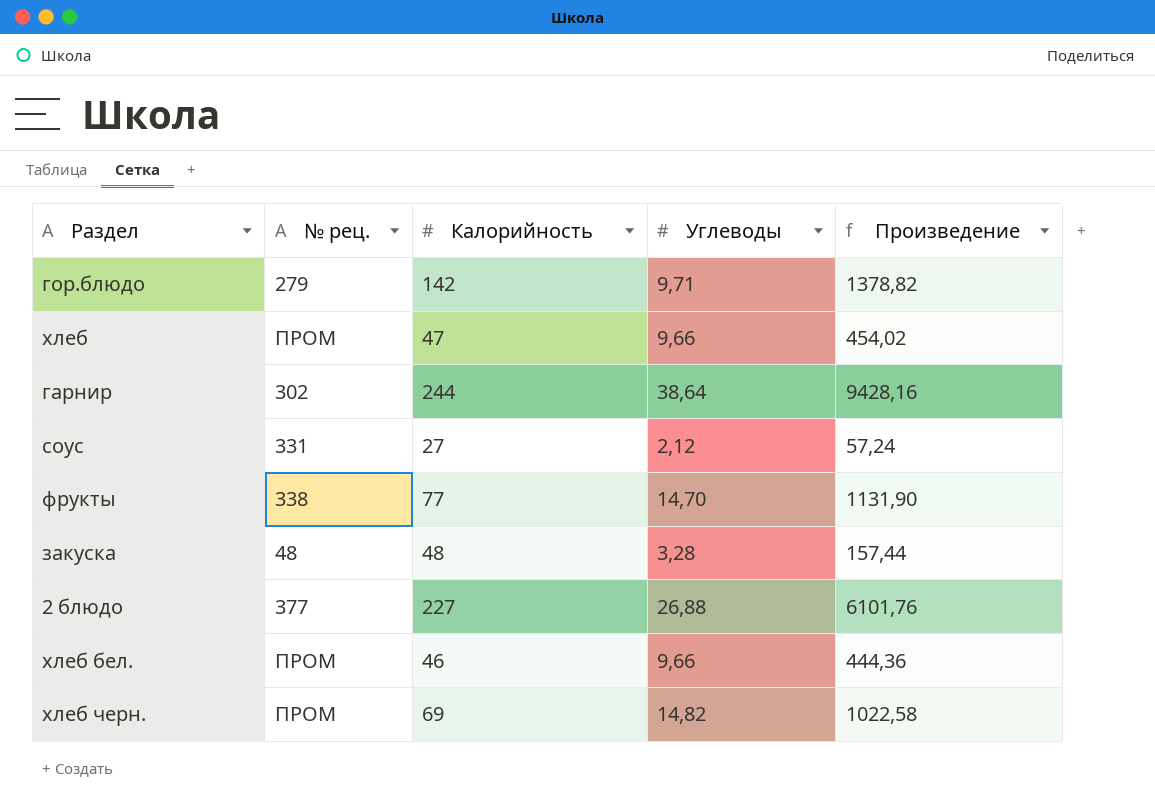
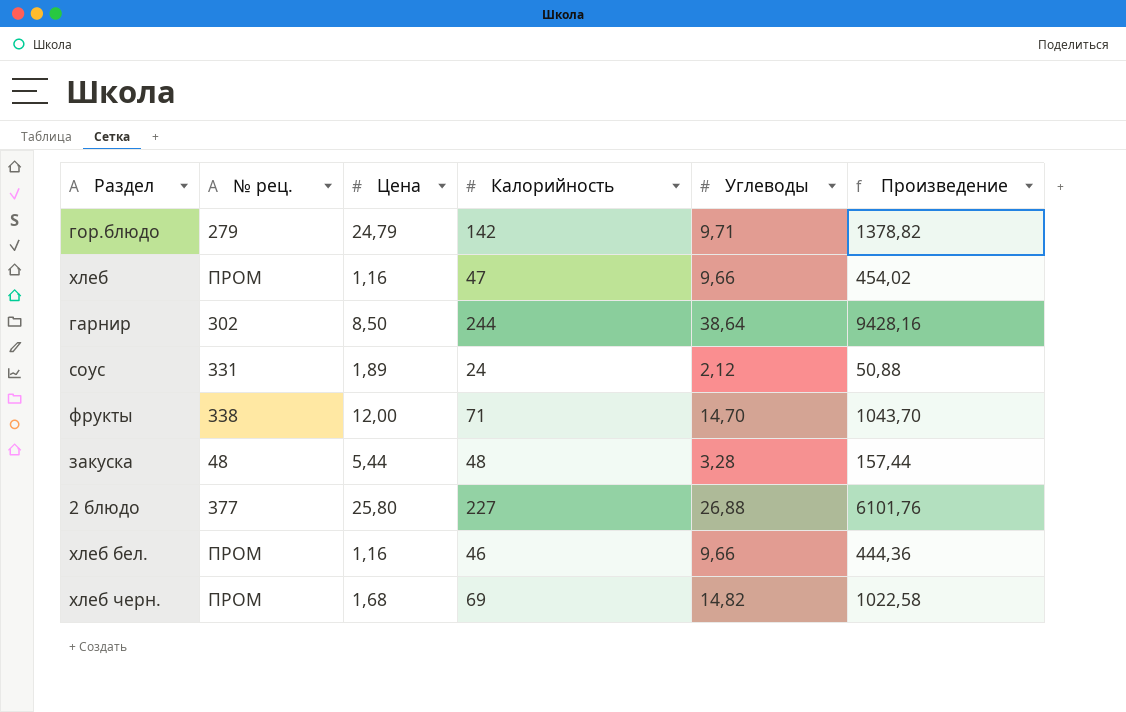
column Цена | position: none -> 3
соус | Калорийность: 27 -> 24
соус | Произведение: 57,24 -> 50,88
фрукты | Калорийность: 77 -> 71
фрукты | Произведение: 1131,90 -> 1043,70

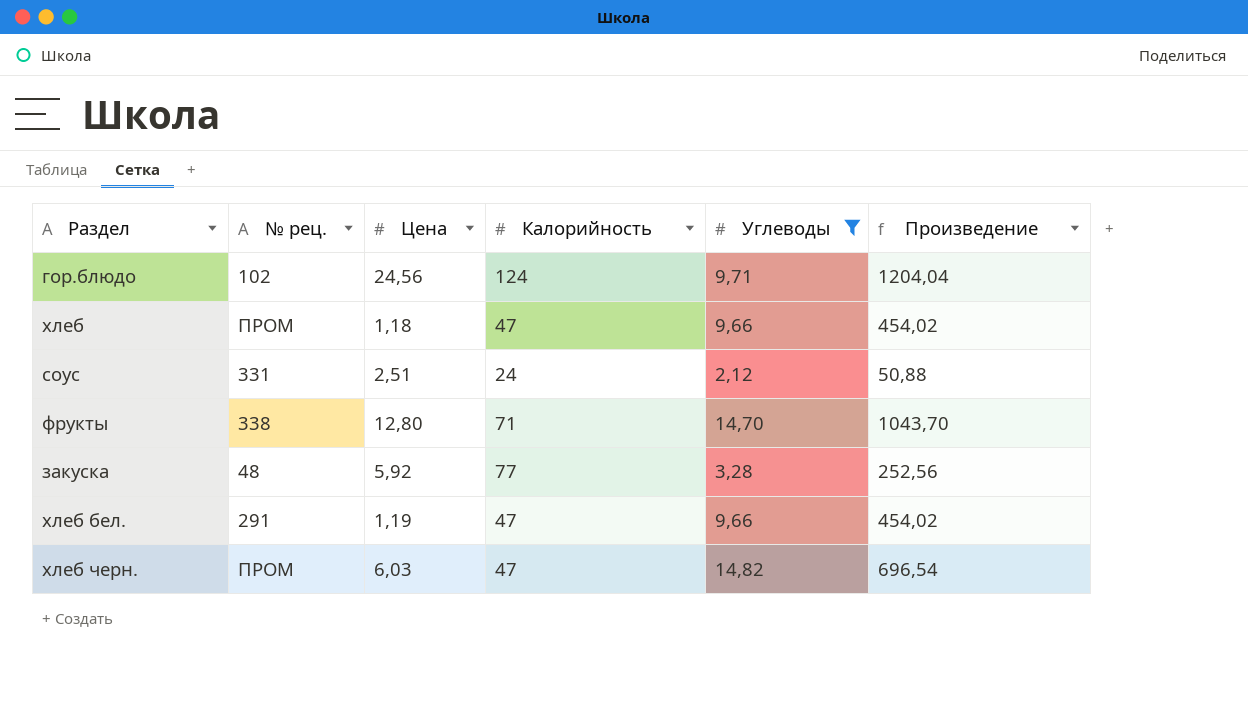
filter: none -> Углеводы <= 14,82
гор.блюдо | № рец.: 279 -> 102
гор.блюдо | Цена: 24,79 -> 24,56
гор.блюдо | Калорийность: 142 -> 124
гор.блюдо | Произведение: 1378,82 -> 1204,04
хлеб | Цена: 1,16 -> 1,18
соус | Цена: 1,89 -> 2,51
фрукты | Цена: 12,00 -> 12,80
закуска | Цена: 5,44 -> 5,92
закуска | Калорийность: 48 -> 77
закуска | Произведение: 157,44 -> 252,56
хлеб бел. | № рец.: ПРОМ -> 291
хлеб бел. | Цена: 1,16 -> 1,19
хлеб бел. | Калорийность: 46 -> 47
хлеб бел. | Произведение: 444,36 -> 454,02
хлеб черн. | Цена: 1,68 -> 6,03
хлеб черн. | Калорийность: 69 -> 47
хлеб черн. | Произведение: 1022,58 -> 696,54

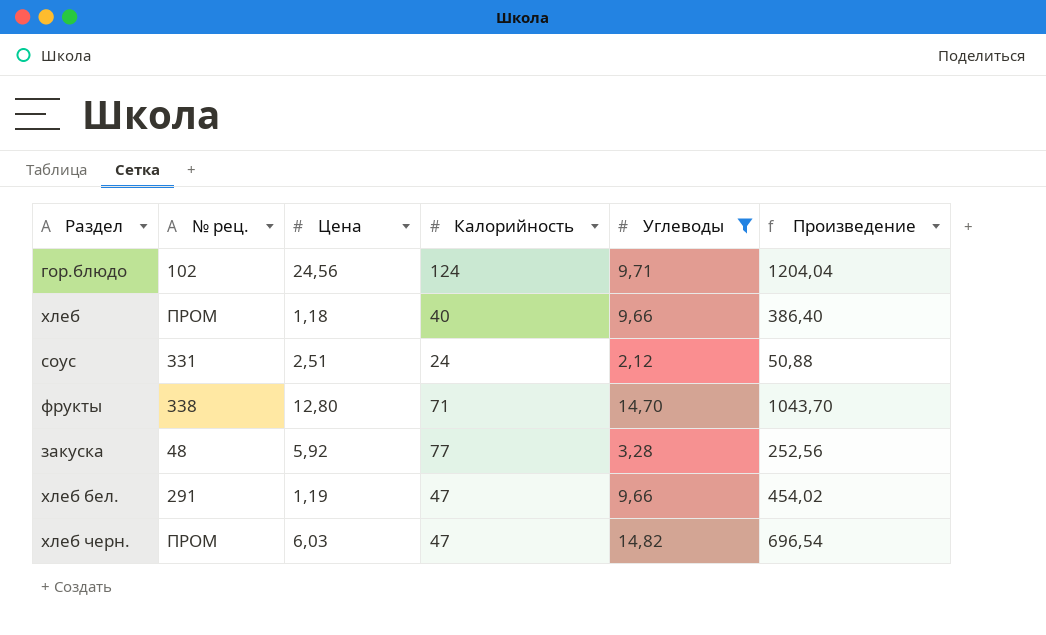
хлеб | Калорийность: 47 -> 40
хлеб | Произведение: 454,02 -> 386,40

